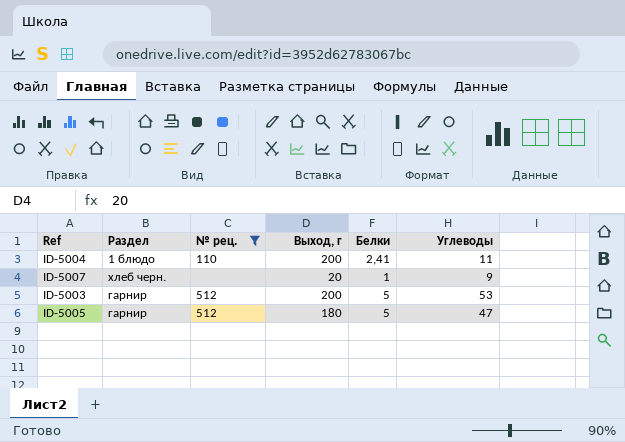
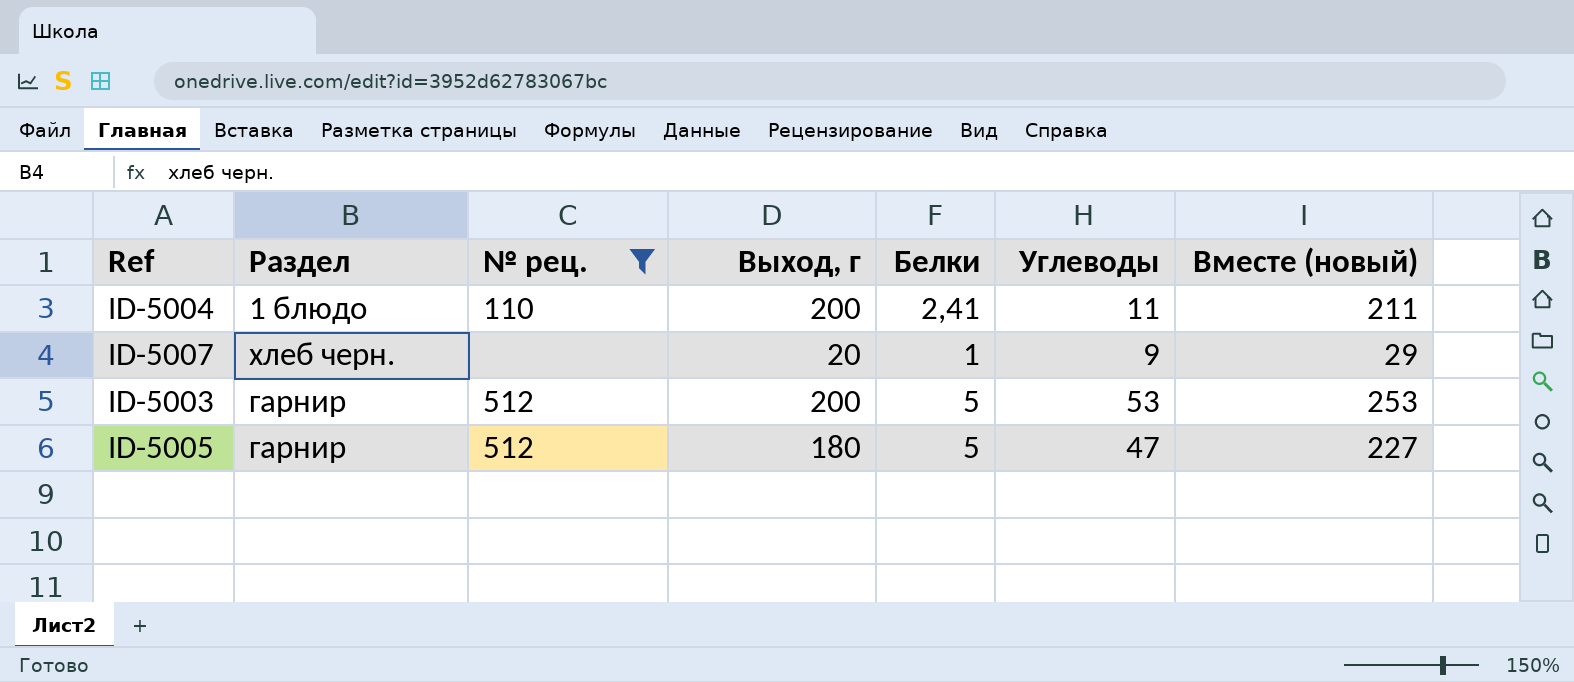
column Вместе (новый) | formula: none -> [Выход, г] + [Углеводы]

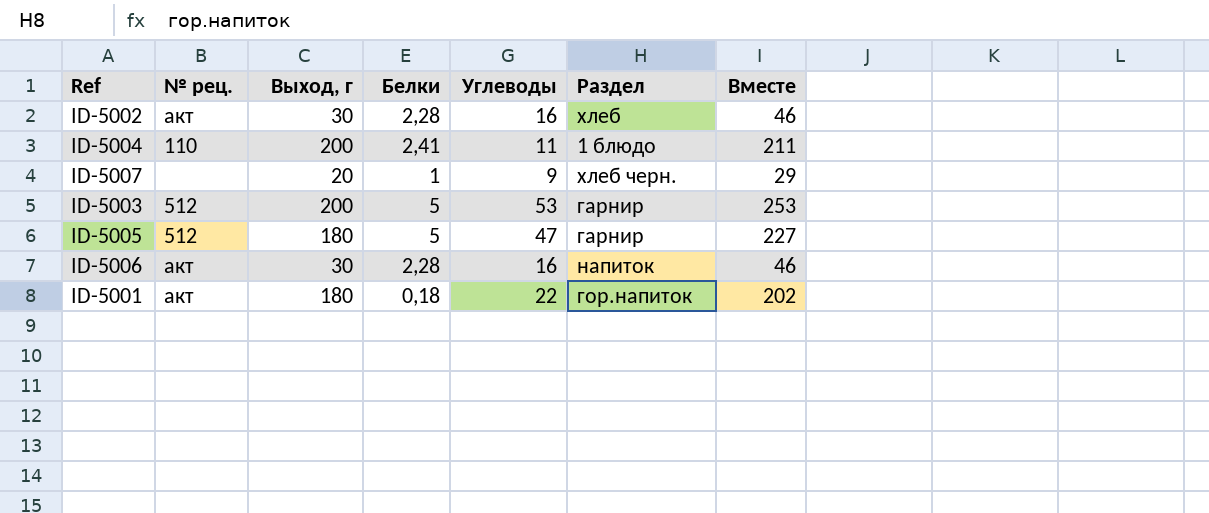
filter: № рец. != акт -> none
column Раздел | position: 2 -> 6
column name: Вместе (новый) -> Вместе

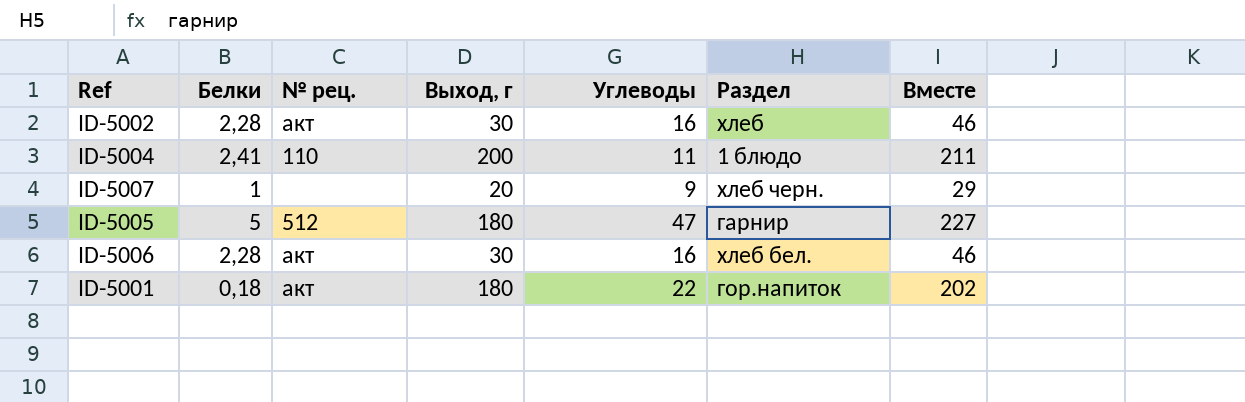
column Белки | position: 4 -> 2
row ID-5003: 512 | 200 | 5 | 53 | гарнир | 253 -> none
ID-5006 | Раздел: напиток -> хлеб бел.

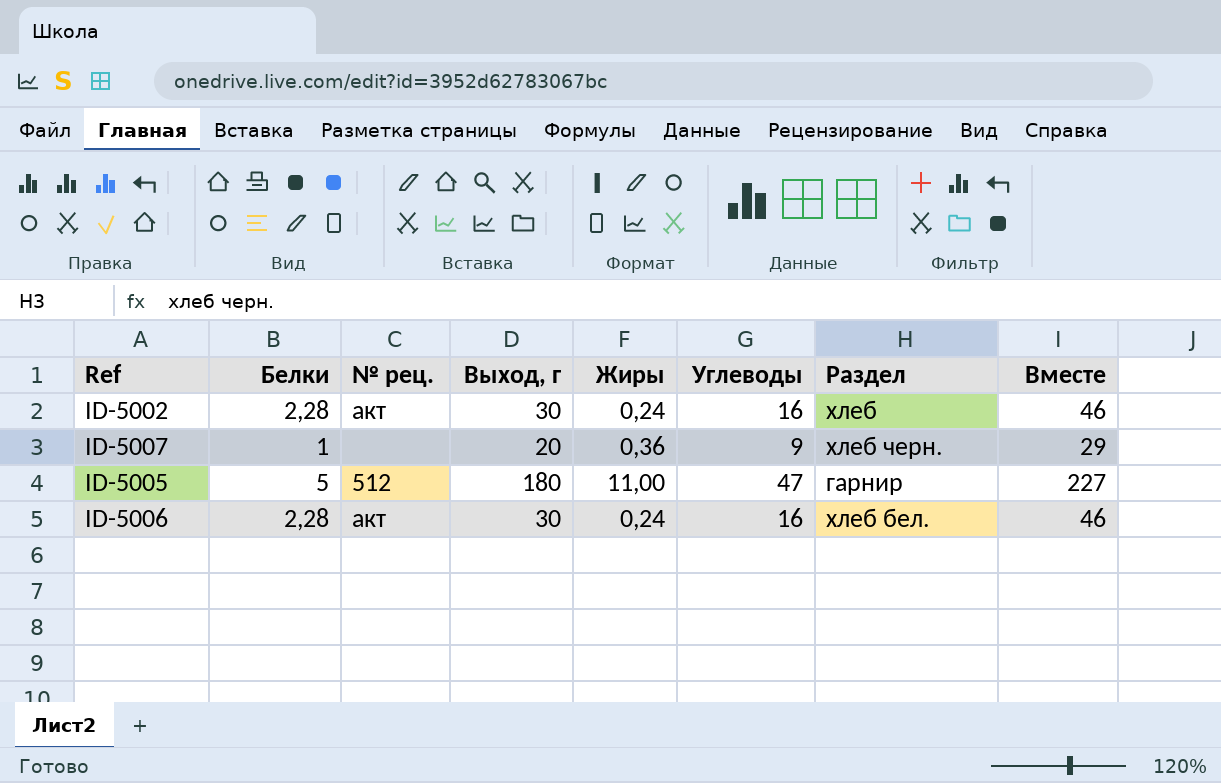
column Жиры | position: none -> 5
row ID-5004: 2,41 | 110 | 200 | 11 | 1 блюдо | 211 -> none
row ID-5001: 0,18 | акт | 180 | 22 | гор.напиток | 202 -> none

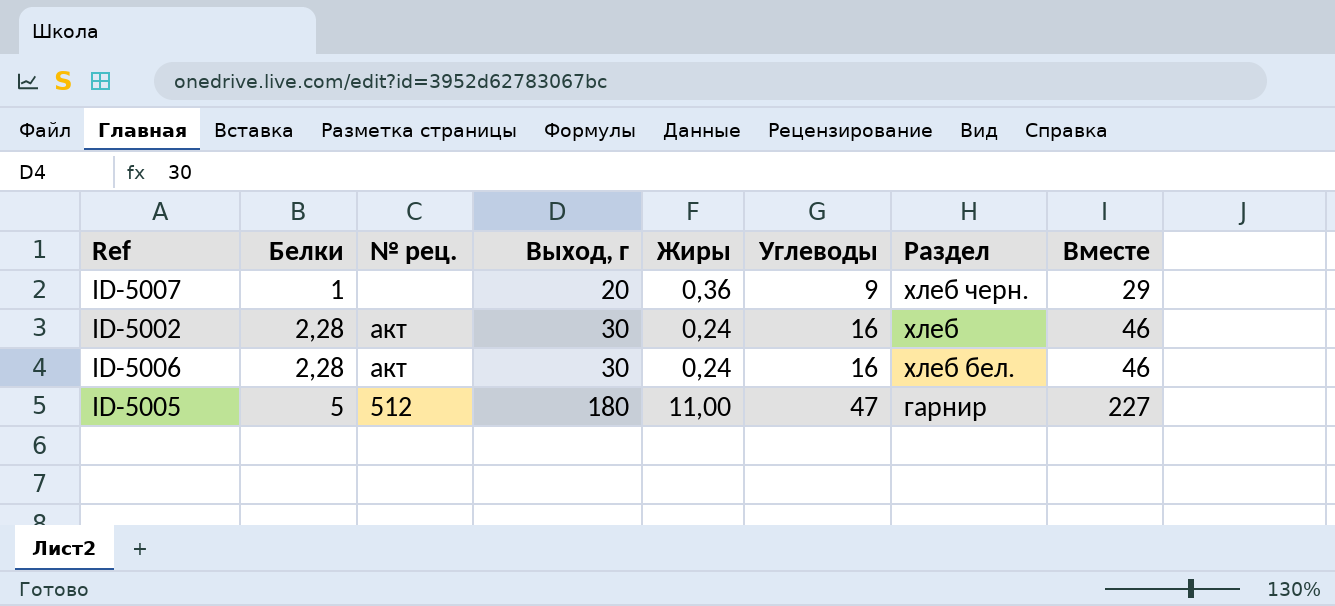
row order: none -> Белки ascending

